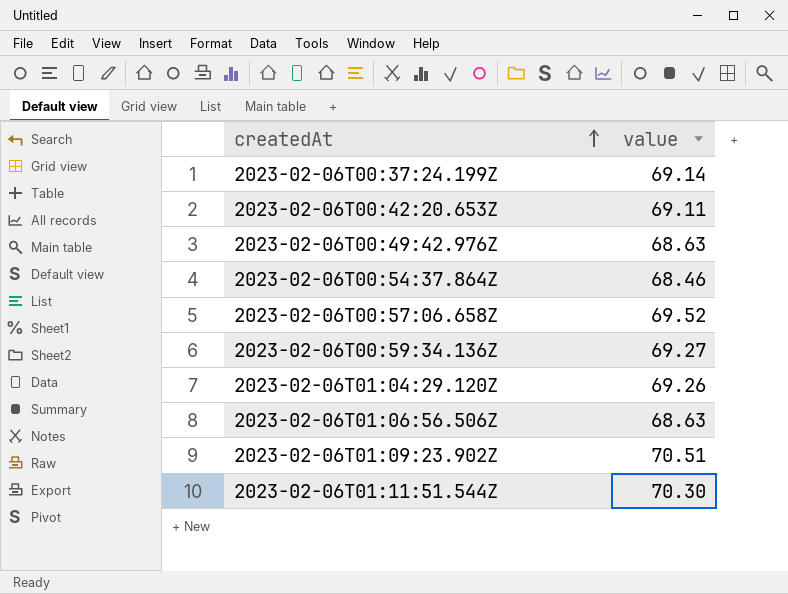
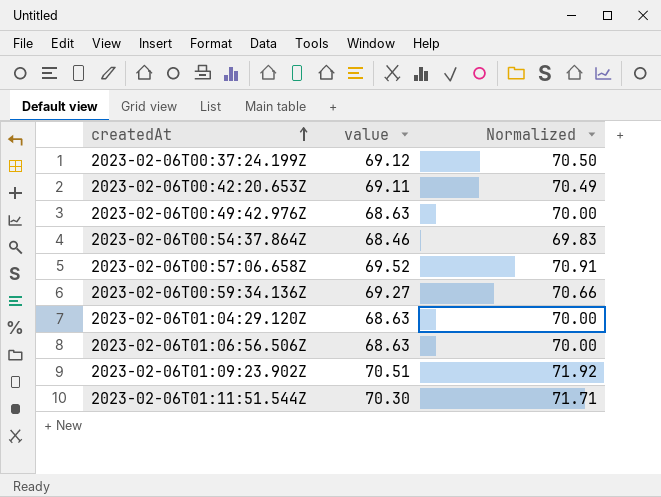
column Normalized | formula: none -> [value] * 1.02
2023-02-06T00:37:24.199Z | value: 69.14 -> 69.12
2023-02-06T01:04:29.120Z | value: 69.26 -> 68.63

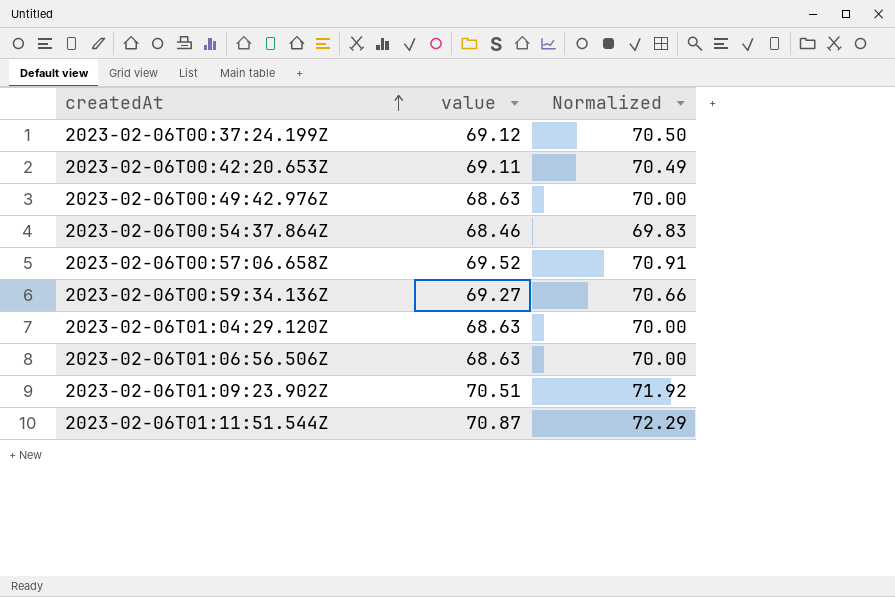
2023-02-06T01:11:51.544Z | value: 70.30 -> 70.87
2023-02-06T01:11:51.544Z | Normalized: 71.71 -> 72.29

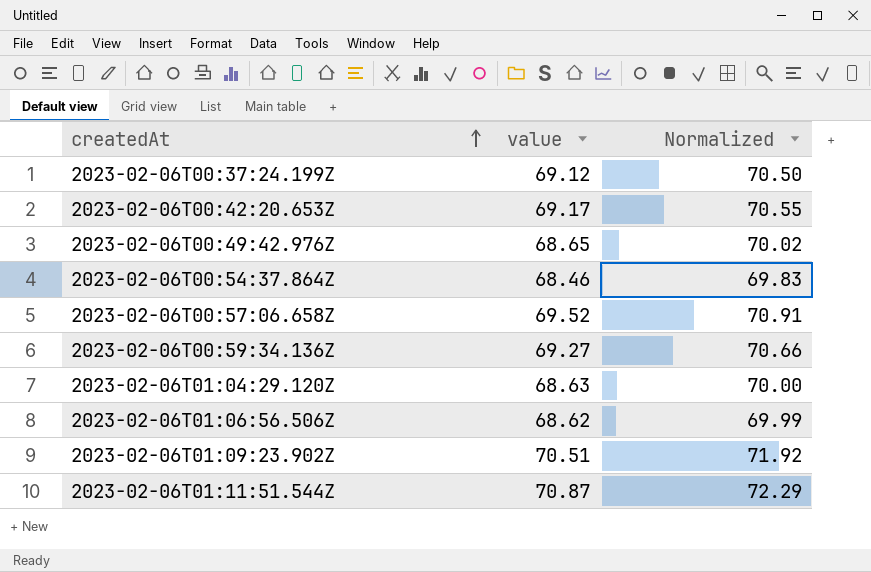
2023-02-06T00:42:20.653Z | value: 69.11 -> 69.17
2023-02-06T00:42:20.653Z | Normalized: 70.49 -> 70.55
2023-02-06T00:49:42.976Z | value: 68.63 -> 68.65
2023-02-06T00:49:42.976Z | Normalized: 70.00 -> 70.02
2023-02-06T01:06:56.506Z | value: 68.63 -> 68.62
2023-02-06T01:06:56.506Z | Normalized: 70.00 -> 69.99

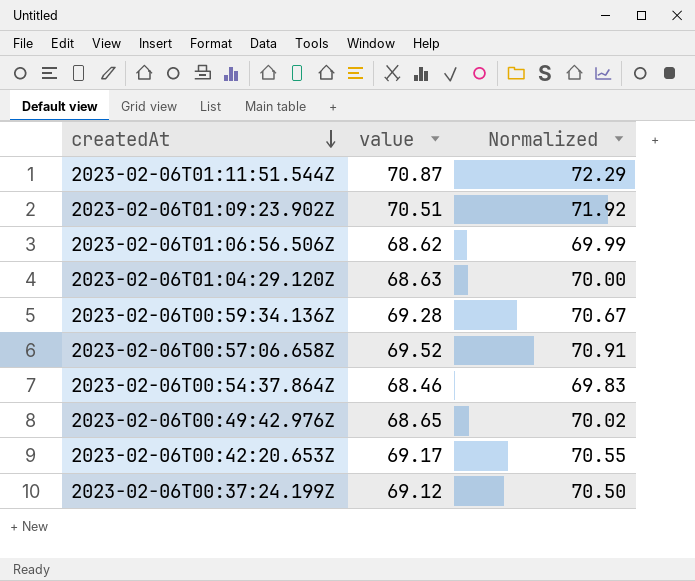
row order: createdAt ascending -> createdAt descending
2023-02-06T00:59:34.136Z | value: 69.27 -> 69.28
2023-02-06T00:59:34.136Z | Normalized: 70.66 -> 70.67

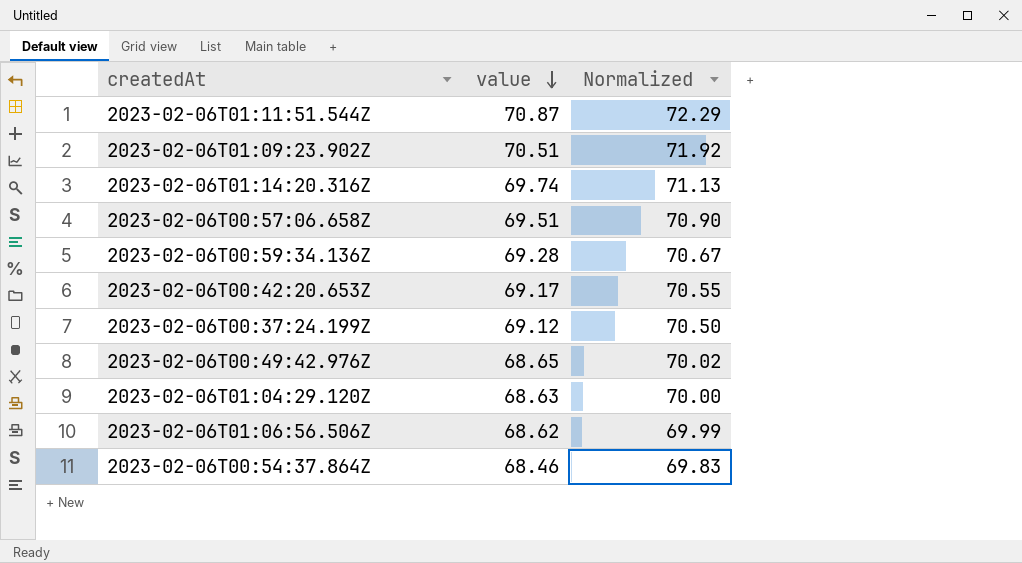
row order: createdAt descending -> value descending
row 2023-02-06T01:14:20.316Z: none -> 69.74 | 71.13
2023-02-06T00:57:06.658Z | value: 69.52 -> 69.51
2023-02-06T00:57:06.658Z | Normalized: 70.91 -> 70.90

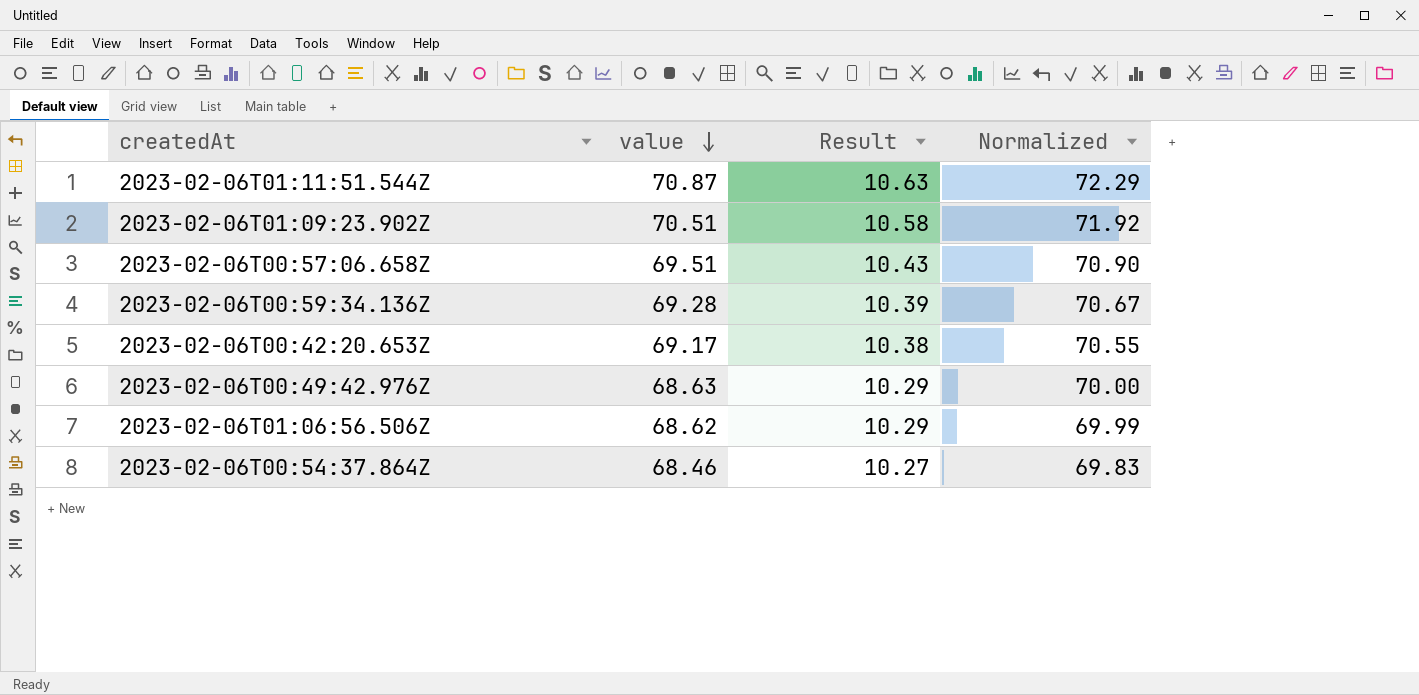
column Result | formula: none -> [value] * 0.15
row 2023-02-06T01:14:20.316Z: 69.74 | 71.13 -> none
row 2023-02-06T00:37:24.199Z: 69.12 | 70.50 -> none
row 2023-02-06T01:04:29.120Z: 68.63 | 70.00 -> none
2023-02-06T00:49:42.976Z | value: 68.65 -> 68.63
2023-02-06T00:49:42.976Z | Normalized: 70.02 -> 70.00

